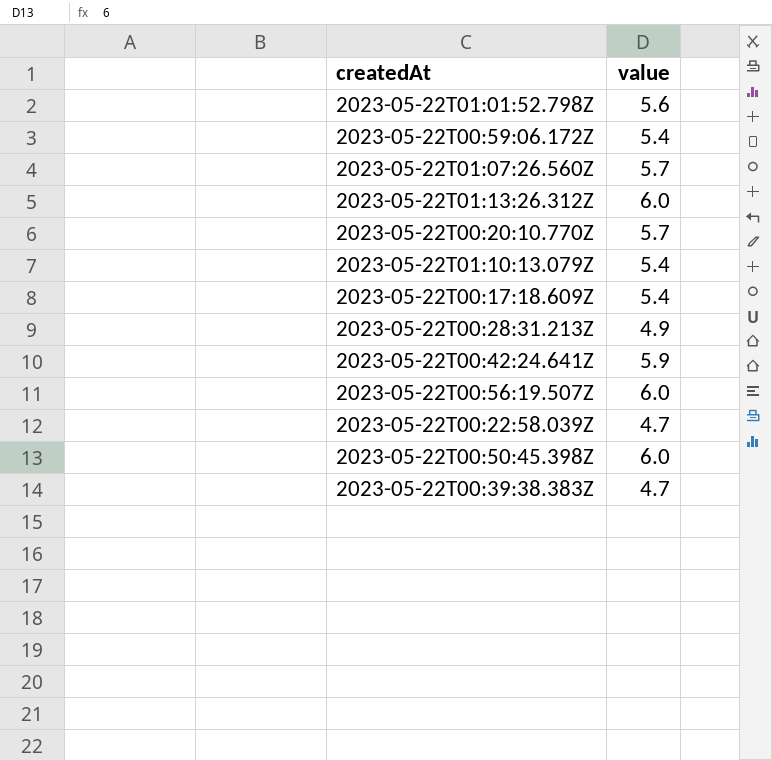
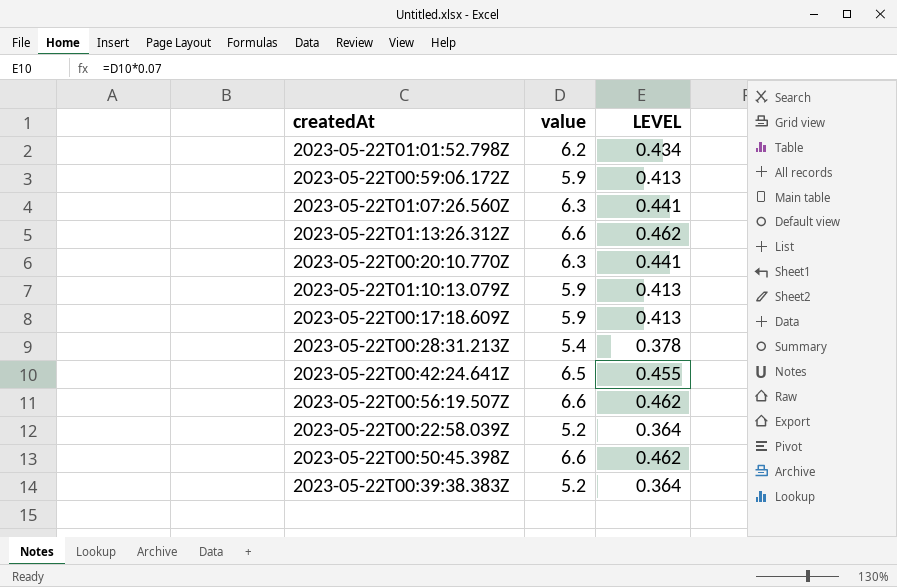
column LEVEL | formula: none -> [value] * 0.07
2023-05-22T01:01:52.798Z | value: 5.6 -> 6.2
2023-05-22T00:59:06.172Z | value: 5.4 -> 5.9
2023-05-22T01:07:26.560Z | value: 5.7 -> 6.3
2023-05-22T01:13:26.312Z | value: 6.0 -> 6.6
2023-05-22T00:20:10.770Z | value: 5.7 -> 6.3
2023-05-22T01:10:13.079Z | value: 5.4 -> 5.9
2023-05-22T00:17:18.609Z | value: 5.4 -> 5.9
2023-05-22T00:28:31.213Z | value: 4.9 -> 5.4
2023-05-22T00:42:24.641Z | value: 5.9 -> 6.5
2023-05-22T00:56:19.507Z | value: 6.0 -> 6.6
2023-05-22T00:22:58.039Z | value: 4.7 -> 5.2
2023-05-22T00:50:45.398Z | value: 6.0 -> 6.6
2023-05-22T00:39:38.383Z | value: 4.7 -> 5.2

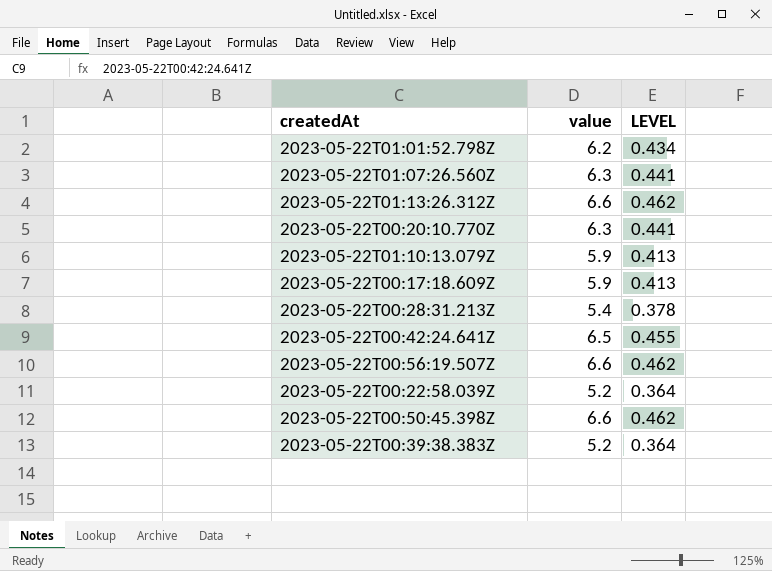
row 2023-05-22T00:59:06.172Z: 5.9 | 0.413 -> none

